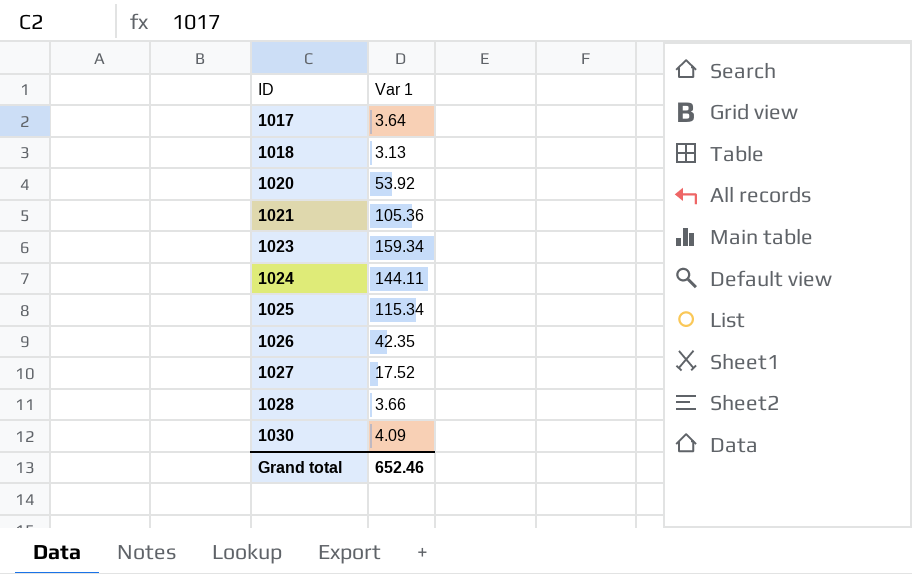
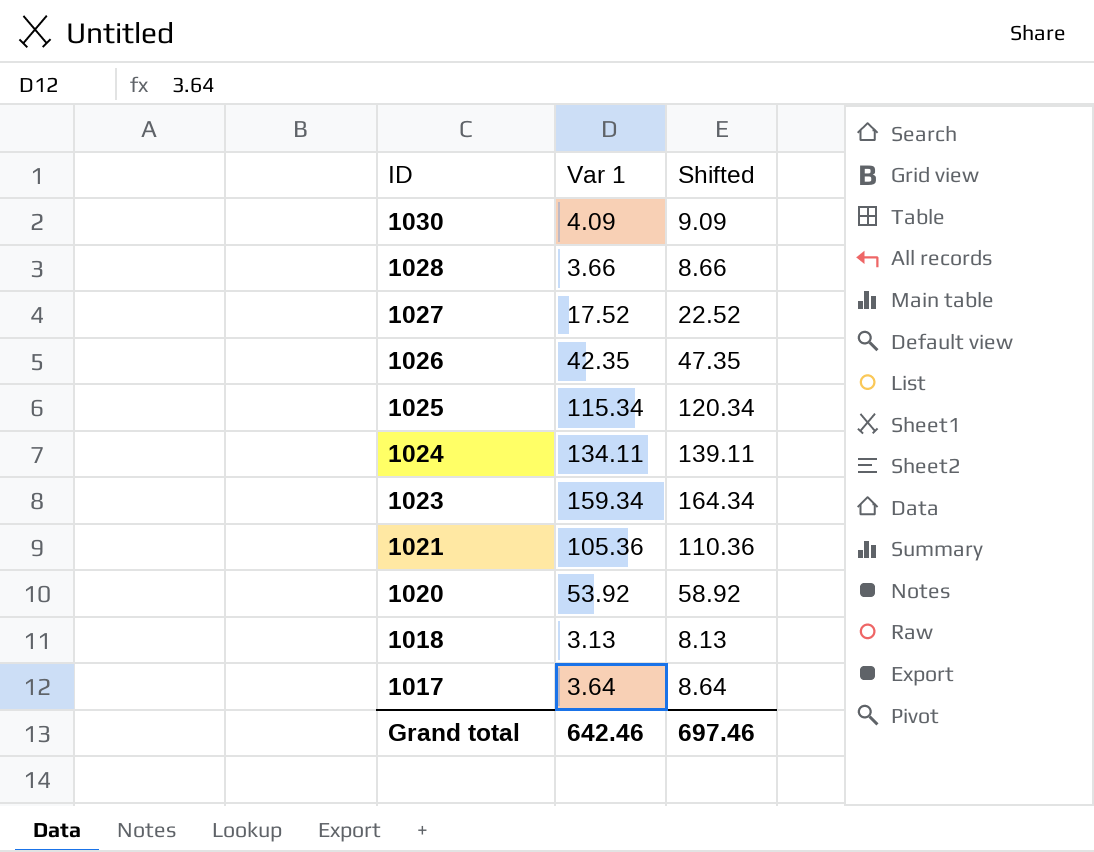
row order: ID ascending -> ID descending
column Shifted | formula: none -> [Var 1] + 5
1024 | Var 1: 144.11 -> 134.11
Grand total | Var 1: 652.46 -> 642.46

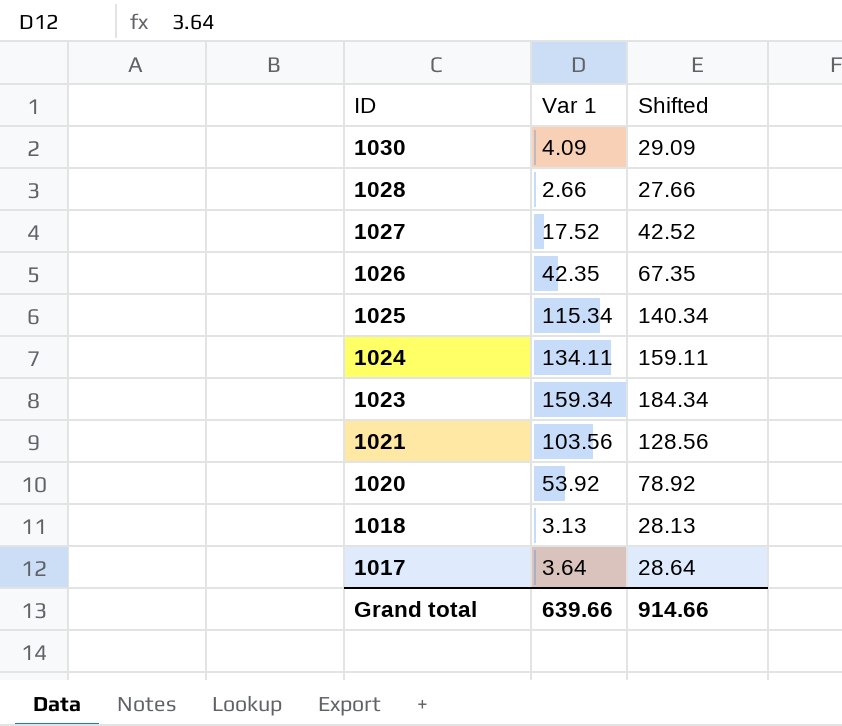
column Shifted | formula: [Var 1] + 5 -> [Var 1] + 25
1028 | Var 1: 3.66 -> 2.66
1021 | Var 1: 105.36 -> 103.56
Grand total | Var 1: 642.46 -> 639.66
Grand total | Shifted: 697.46 -> 914.66

